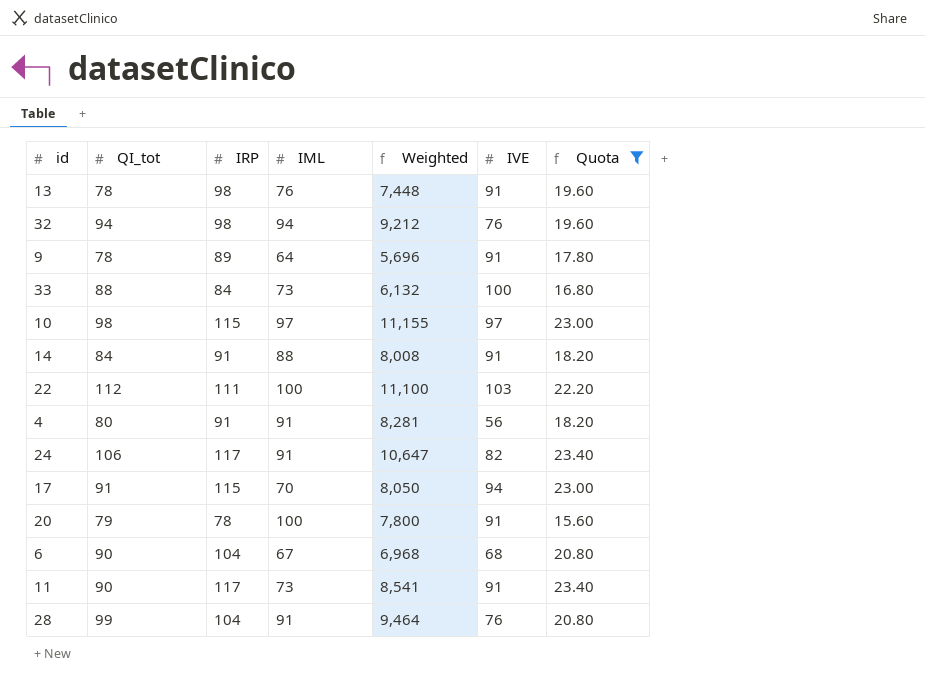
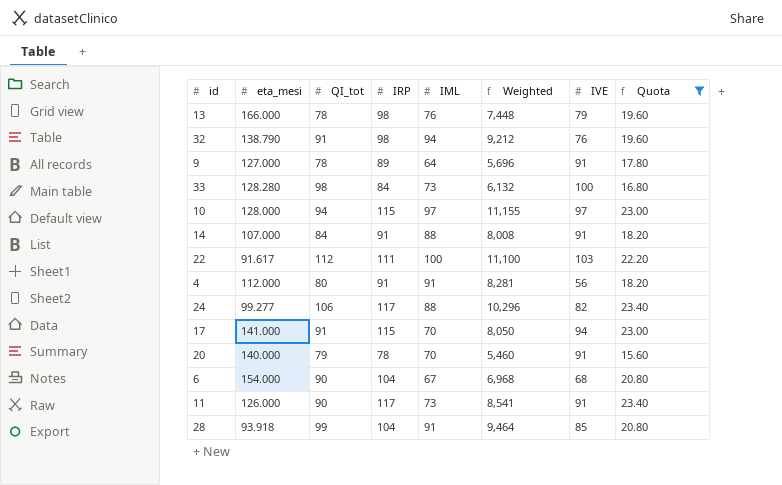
column eta_mesi | position: none -> 2
13 | IVE: 91 -> 79
32 | QI_tot: 94 -> 91
33 | QI_tot: 88 -> 98
10 | QI_tot: 98 -> 94
24 | IML: 91 -> 88
24 | Weighted: 10,647 -> 10,296
20 | IML: 100 -> 70
20 | Weighted: 7,800 -> 5,460
28 | IVE: 76 -> 85

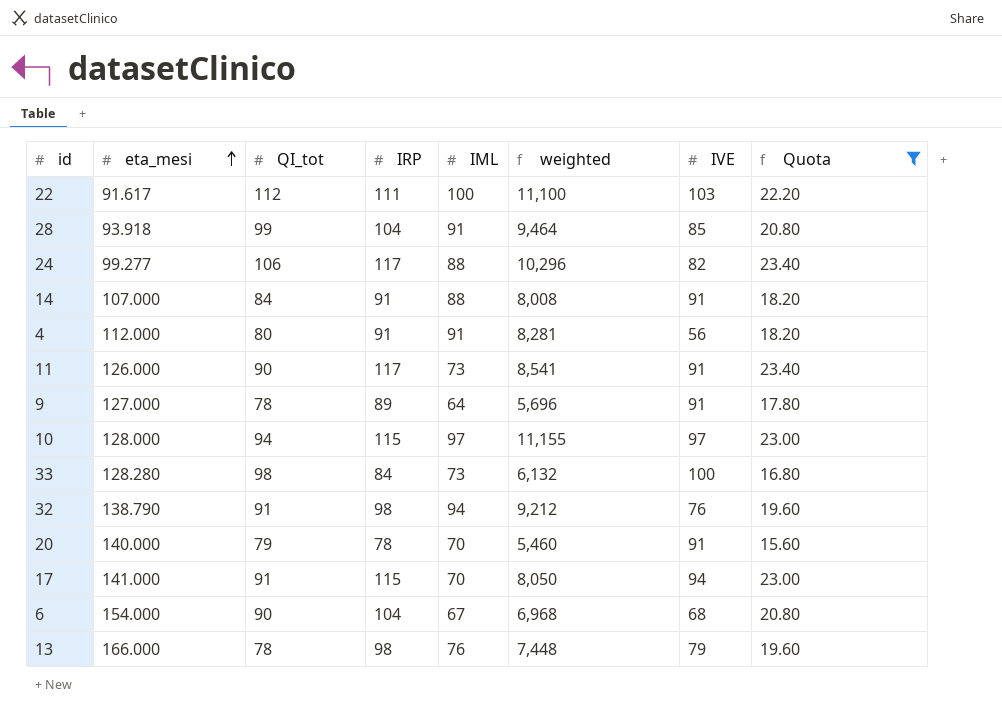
row order: none -> eta_mesi ascending
column name: Weighted -> weighted

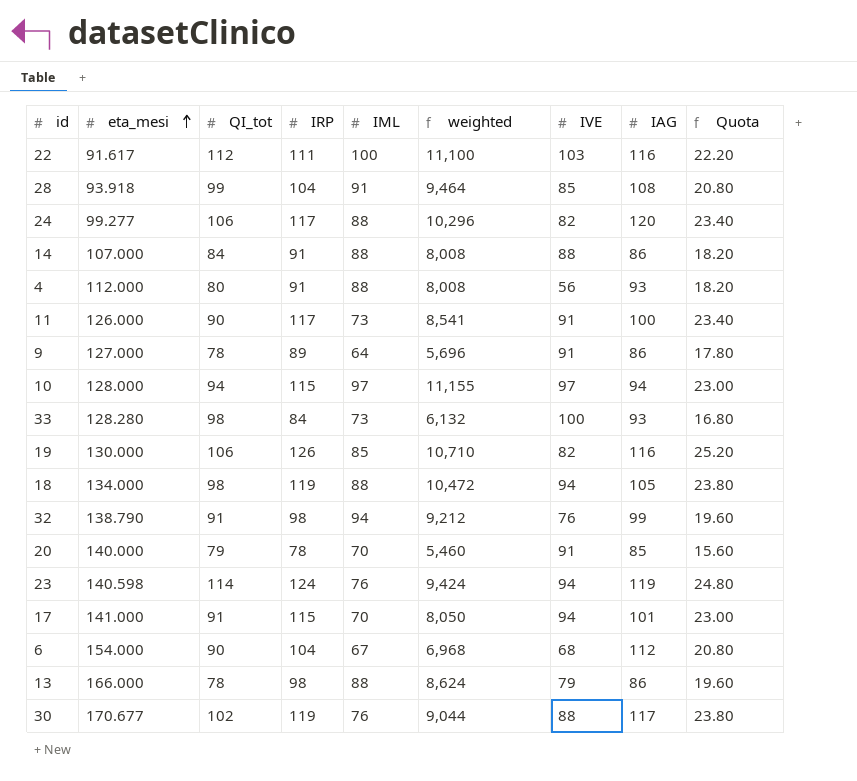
filter: Quota <= 23.40 -> none
column IAG | position: none -> 8
14 | IVE: 91 -> 88
4 | IML: 91 -> 88
4 | weighted: 8,281 -> 8,008
13 | IML: 76 -> 88
13 | weighted: 7,448 -> 8,624

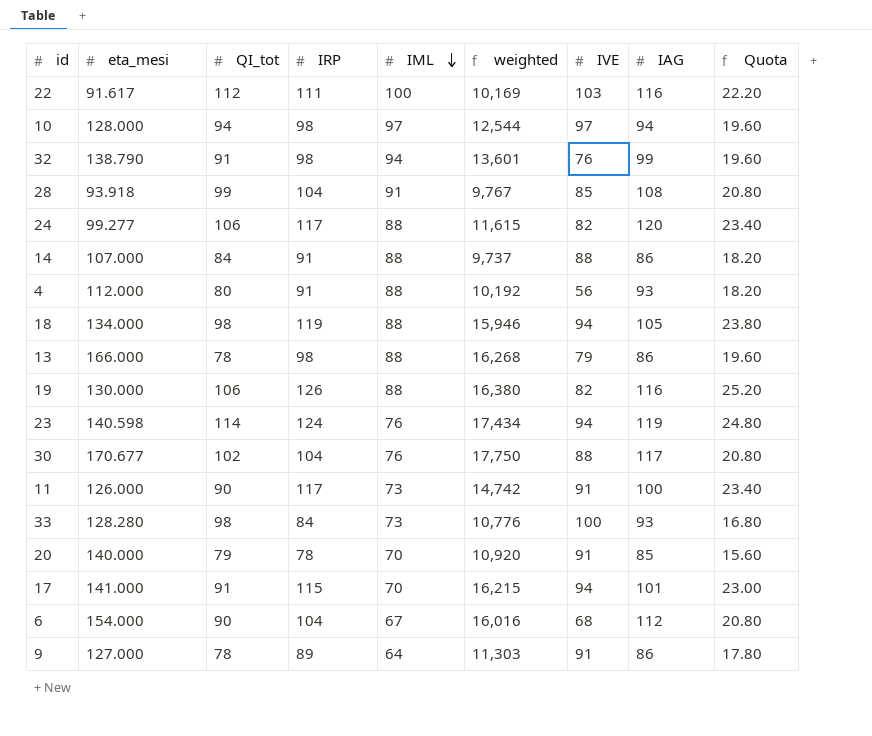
row order: eta_mesi ascending -> IML descending
column weighted | formula: [IRP] * [IML] -> [eta_mesi] * [IRP]
10 | IRP: 115 -> 98
10 | Quota: 23.00 -> 19.60
19 | IML: 85 -> 88
30 | IRP: 119 -> 104
30 | Quota: 23.80 -> 20.80

